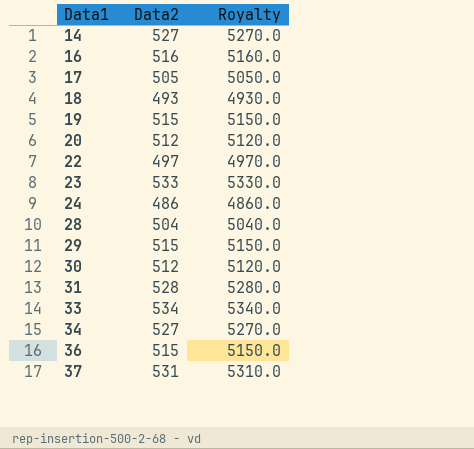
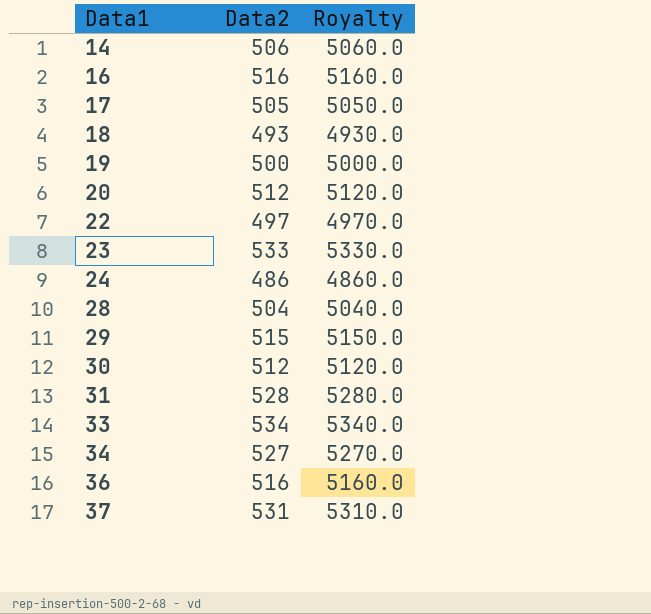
14 | Data2: 527 -> 506
14 | Royalty: 5270.0 -> 5060.0
19 | Data2: 515 -> 500
19 | Royalty: 5150.0 -> 5000.0
36 | Data2: 515 -> 516
36 | Royalty: 5150.0 -> 5160.0

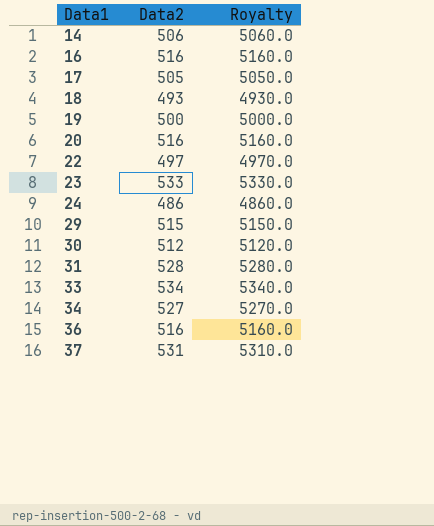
row 28: 504 | 5040.0 -> none
20 | Data2: 512 -> 516
20 | Royalty: 5120.0 -> 5160.0

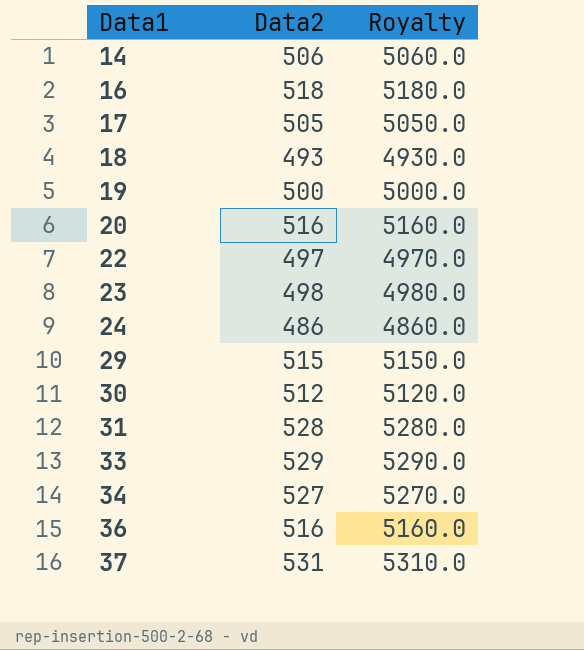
16 | Data2: 516 -> 518
16 | Royalty: 5160.0 -> 5180.0
23 | Data2: 533 -> 498
23 | Royalty: 5330.0 -> 4980.0
33 | Data2: 534 -> 529
33 | Royalty: 5340.0 -> 5290.0

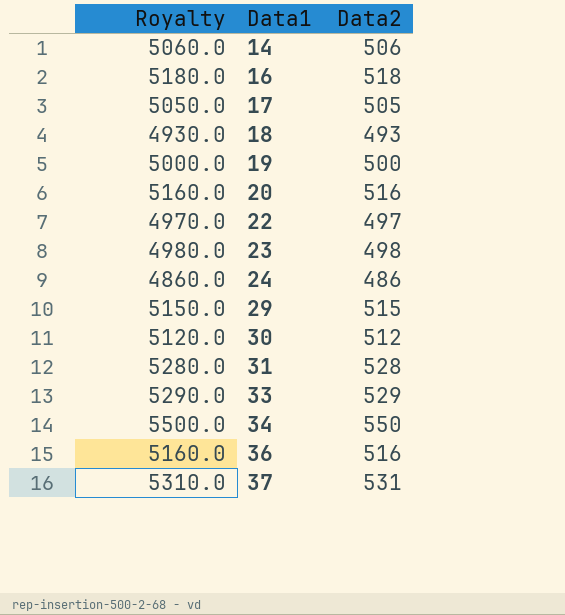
column Royalty | position: 3 -> 1
34 | Royalty: 5270.0 -> 5500.0
34 | Data2: 527 -> 550

